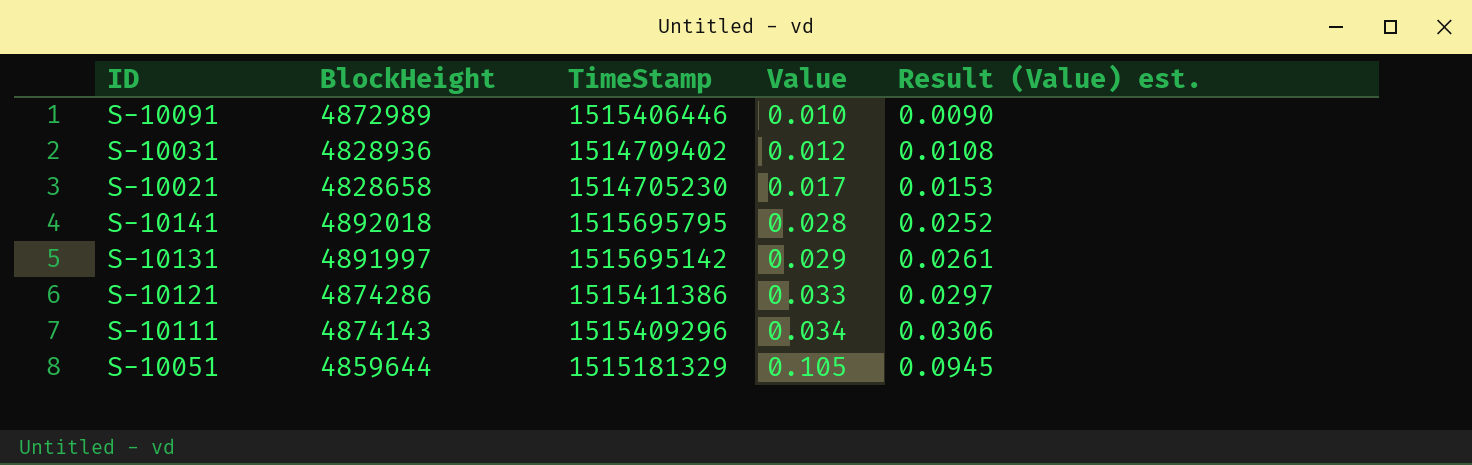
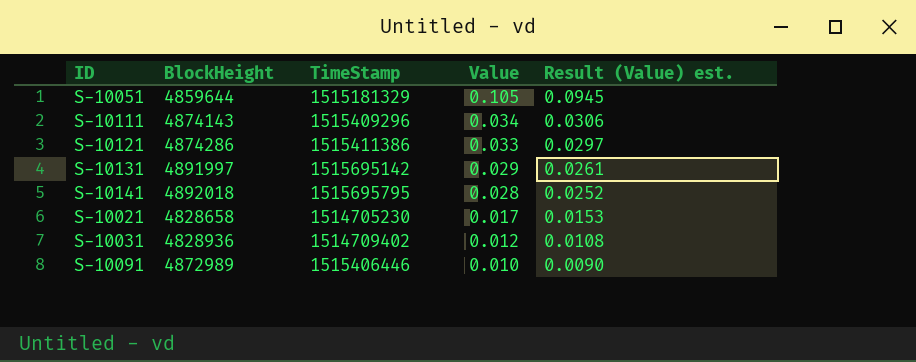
row order: Value ascending -> Value descending

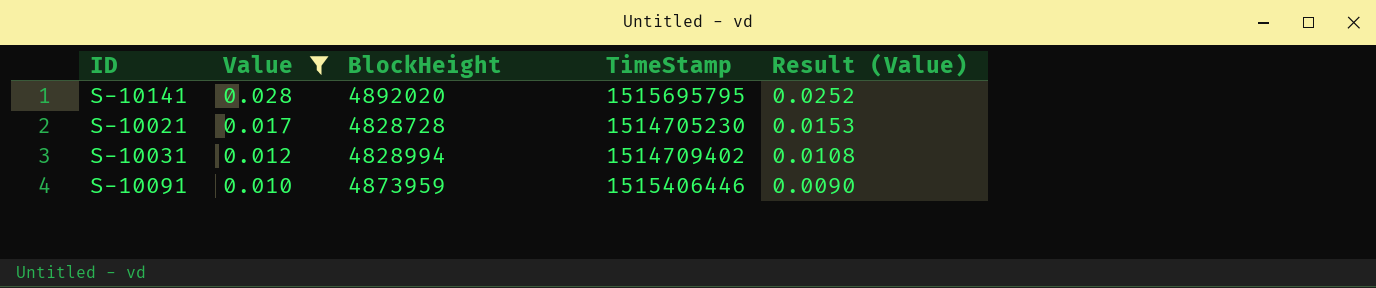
filter: none -> Value <= 0.028
column Value | position: 4 -> 2
column name: Result (Value) est. -> Result (Value)
S-10141 | BlockHeight: 4892018 -> 4892020
S-10021 | BlockHeight: 4828658 -> 4828728
S-10031 | BlockHeight: 4828936 -> 4828994
S-10091 | BlockHeight: 4872989 -> 4873959

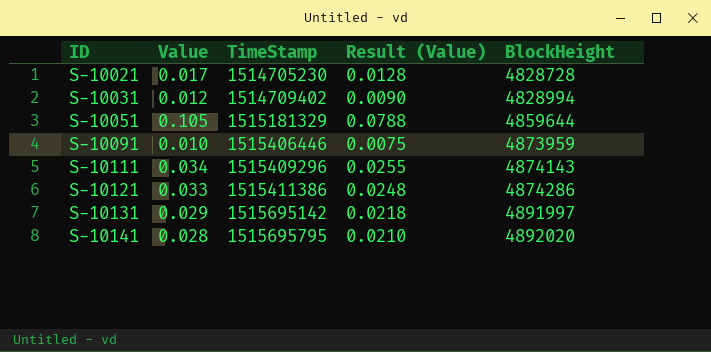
filter: Value <= 0.028 -> none
row order: Value descending -> ID ascending
column Result (Value) | formula: [Value] * 0.9 -> [Value] * 0.75
column BlockHeight | position: 3 -> 5

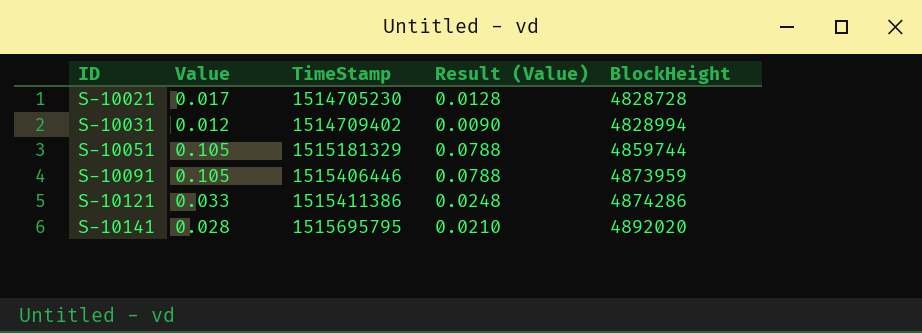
row S-10111: 0.034 | 1515409296 | 0.0255 | 4874143 -> none
row S-10131: 0.029 | 1515695142 | 0.0218 | 4891997 -> none
S-10051 | BlockHeight: 4859644 -> 4859744
S-10091 | Value: 0.010 -> 0.105
S-10091 | Result (Value): 0.0075 -> 0.0788

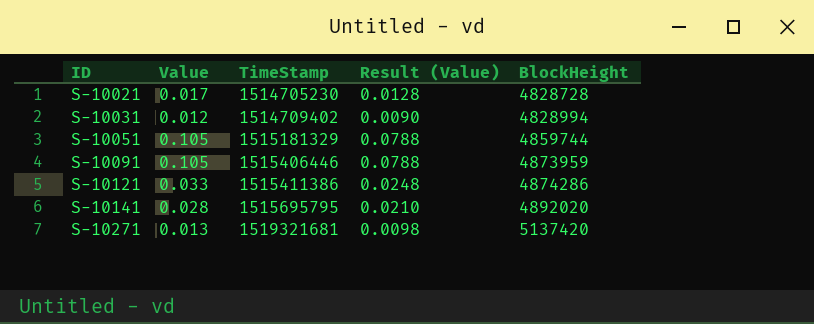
row S-10271: none -> 0.013 | 1519321681 | 0.0098 | 5137420

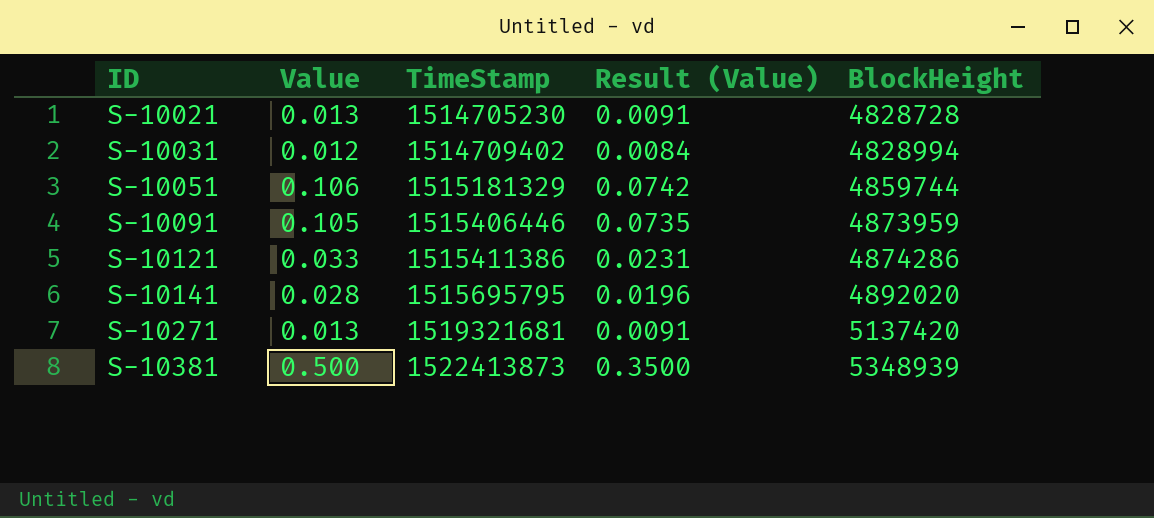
column Result (Value) | formula: [Value] * 0.75 -> [Value] * 0.7
S-10021 | Value: 0.017 -> 0.013
S-10051 | Value: 0.105 -> 0.106
row S-10381: none -> 0.500 | 1522413873 | 0.3500 | 5348939

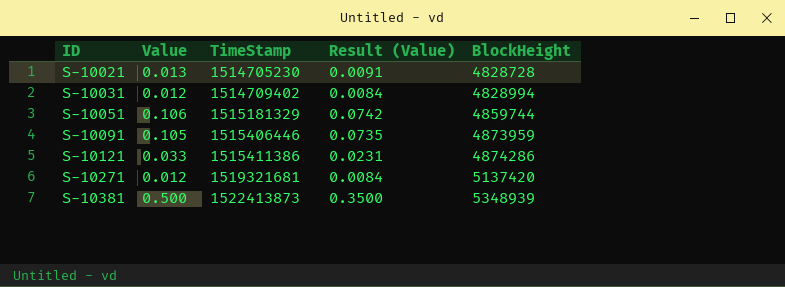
row S-10141: 0.028 | 1515695795 | 0.0196 | 4892020 -> none
S-10271 | Value: 0.013 -> 0.012
S-10271 | Result (Value): 0.0091 -> 0.0084

